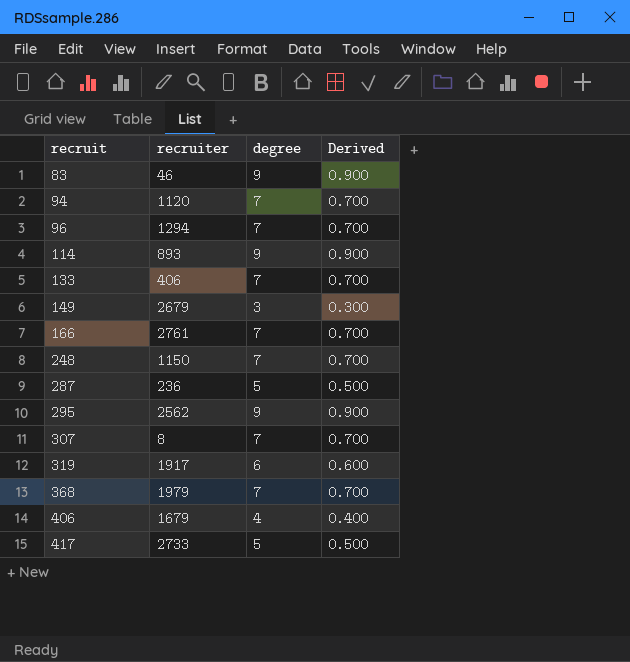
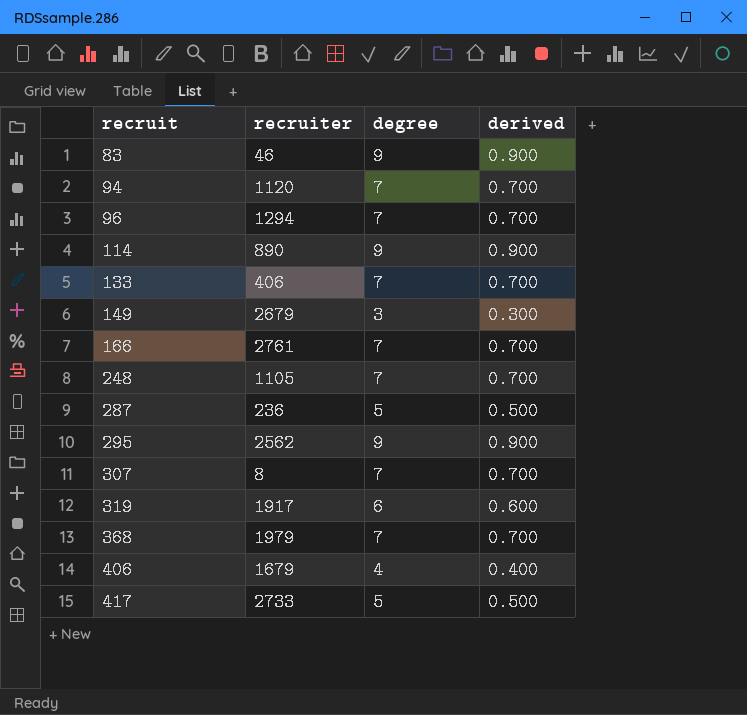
column name: Derived -> derived
114 | recruiter: 893 -> 890
248 | recruiter: 1150 -> 1105

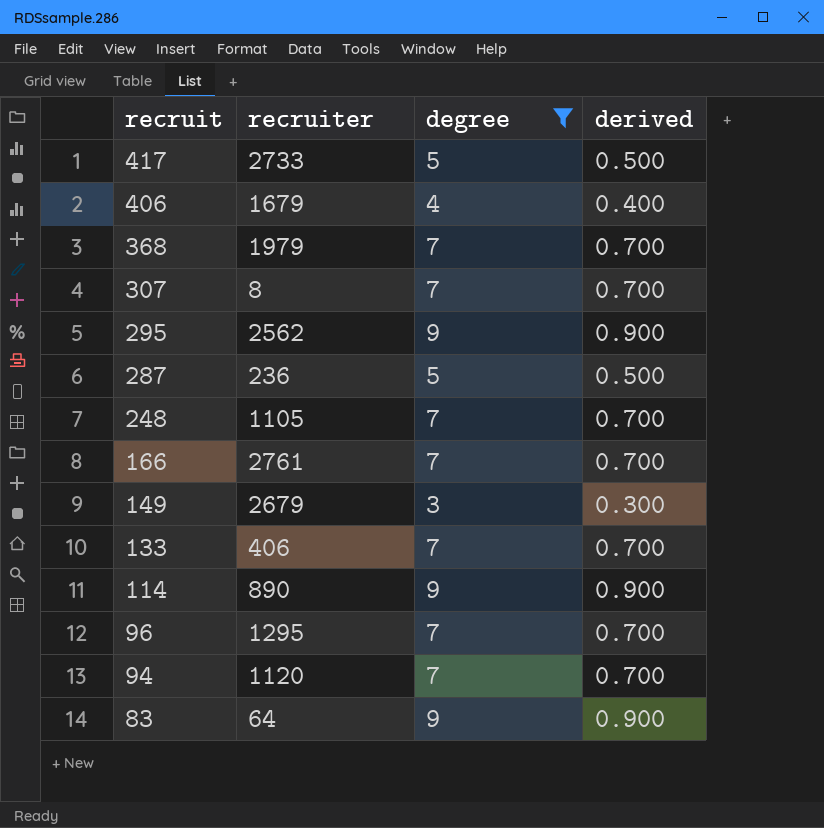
filter: none -> degree != 6
row order: recruit ascending -> recruit descending
96 | recruiter: 1294 -> 1295
83 | recruiter: 46 -> 64

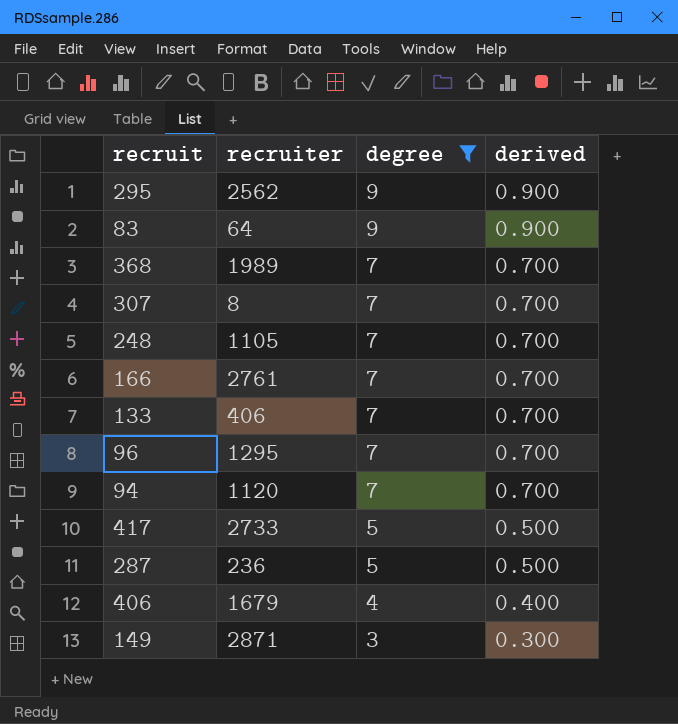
row order: recruit descending -> degree descending
row 114: 890 | 9 | 0.900 -> none
368 | recruiter: 1979 -> 1989
149 | recruiter: 2679 -> 2871

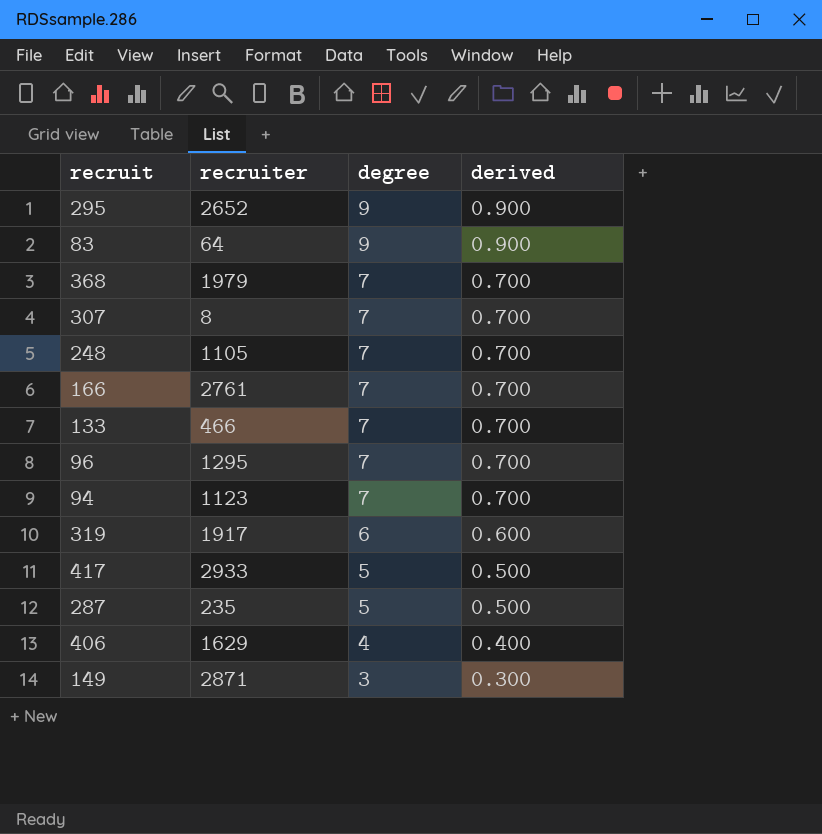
filter: degree != 6 -> none
295 | recruiter: 2562 -> 2652
368 | recruiter: 1989 -> 1979
133 | recruiter: 406 -> 466
94 | recruiter: 1120 -> 1123
417 | recruiter: 2733 -> 2933
287 | recruiter: 236 -> 235
406 | recruiter: 1679 -> 1629

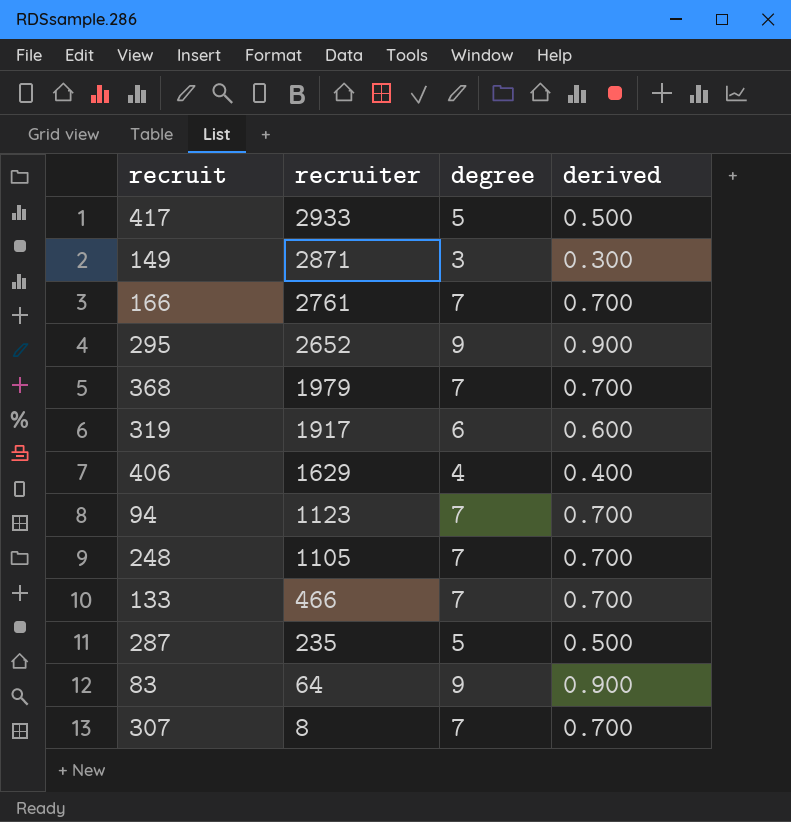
row order: degree descending -> recruiter descending
row 96: 1295 | 7 | 0.700 -> none

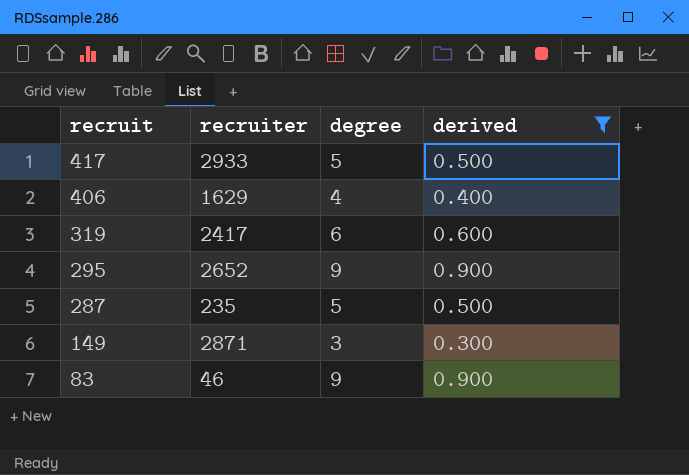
filter: none -> derived != 0.700
row order: recruiter descending -> recruit descending
319 | recruiter: 1917 -> 2417
83 | recruiter: 64 -> 46

